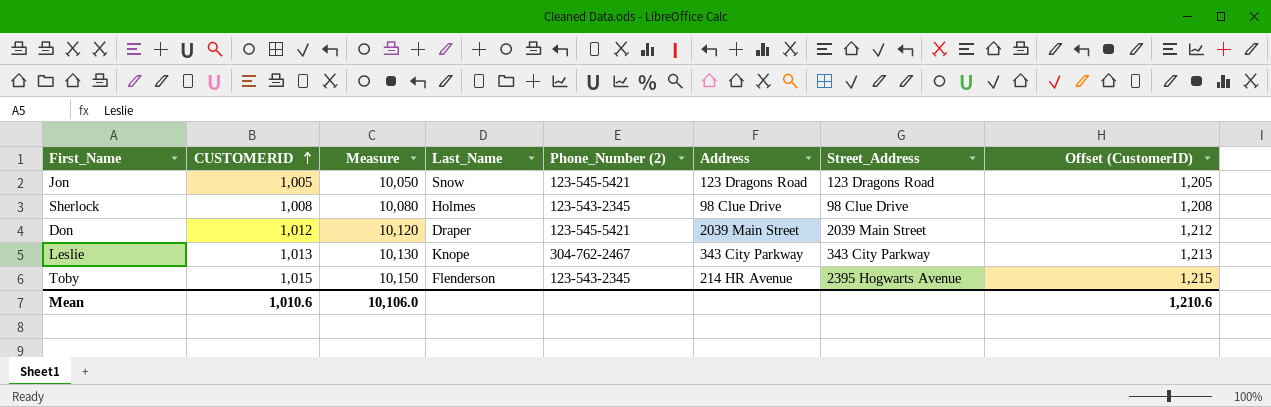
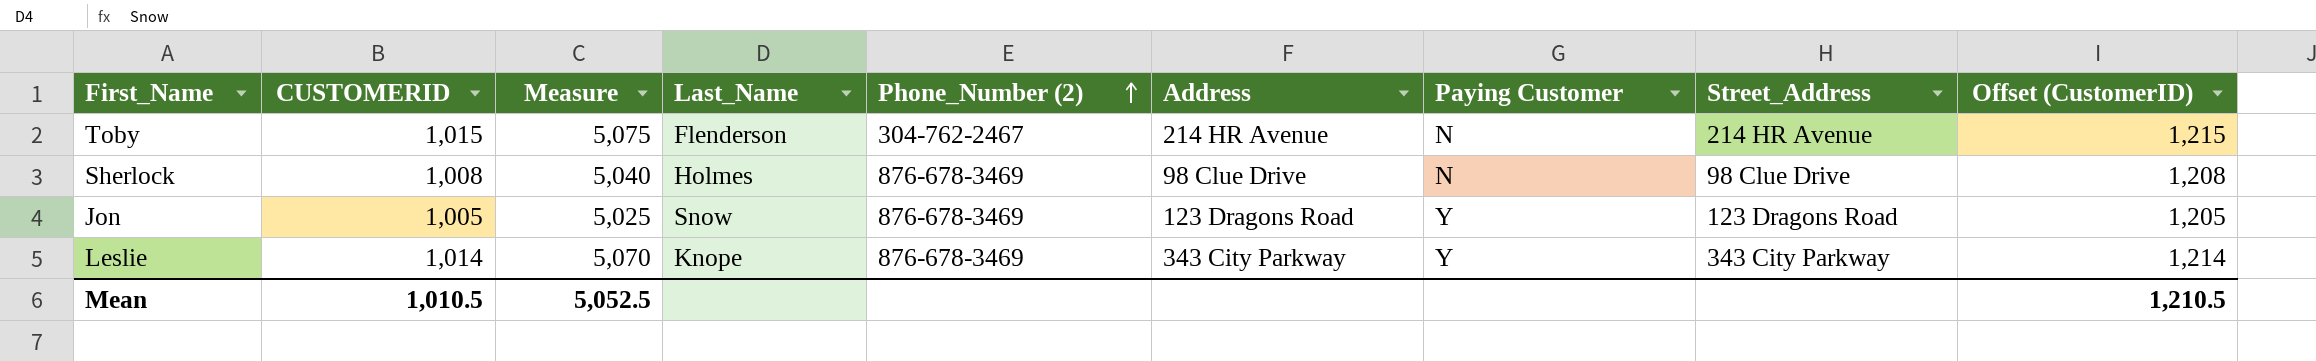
row order: CUSTOMERID ascending -> Phone_Number (2) ascending
column Measure | formula: [CUSTOMERID] * 10 -> [CUSTOMERID] * 5
column Paying Customer | position: none -> 7
row Don: 1,012 | 10,120 | Draper | 123-545-5421 | 2039 Main Street | 2039 Main Street | 1,212 -> none
Toby | Phone_Number (2): 123-543-2345 -> 304-762-2467
Toby | Street_Address: 2395 Hogwarts Avenue -> 214 HR Avenue
Sherlock | Phone_Number (2): 123-543-2345 -> 876-678-3469
Jon | Phone_Number (2): 123-545-5421 -> 876-678-3469
Leslie | CUSTOMERID: 1,013 -> 1,014
Leslie | Phone_Number (2): 304-762-2467 -> 876-678-3469
Leslie | Offset (CustomerID): 1,213 -> 1,214
Mean | CUSTOMERID: 1,010.6 -> 1,010.5
Mean | Measure: 10,106.0 -> 5,052.5
Mean | Offset (CustomerID): 1,210.6 -> 1,210.5

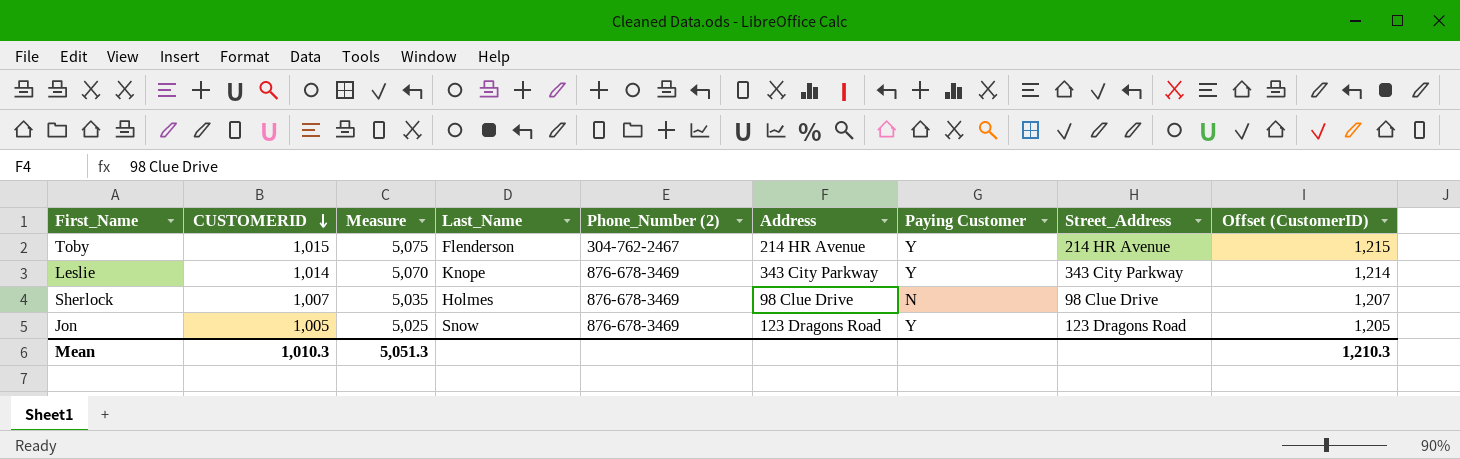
row order: Phone_Number (2) ascending -> CUSTOMERID descending
Toby | Paying Customer: N -> Y
Sherlock | CUSTOMERID: 1,008 -> 1,007
Sherlock | Measure: 5,040 -> 5,035
Sherlock | Offset (CustomerID): 1,208 -> 1,207
Mean | CUSTOMERID: 1,010.5 -> 1,010.3
Mean | Measure: 5,052.5 -> 5,051.3
Mean | Offset (CustomerID): 1,210.5 -> 1,210.3

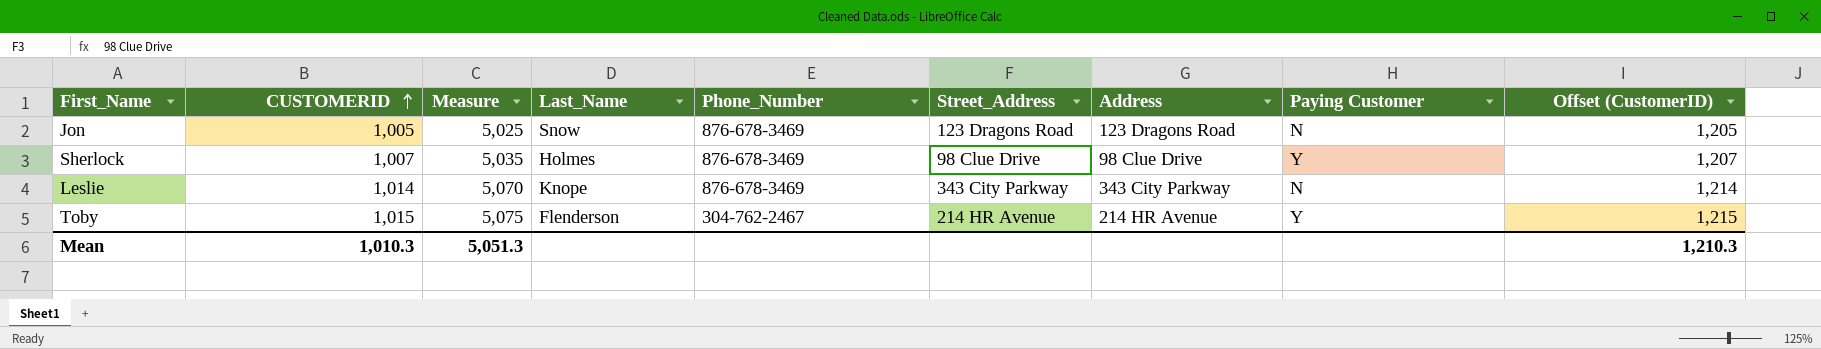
row order: CUSTOMERID descending -> CUSTOMERID ascending
column name: Phone_Number (2) -> Phone_Number
column Street_Address | position: 8 -> 6
Jon | Paying Customer: Y -> N
Sherlock | Paying Customer: N -> Y
Leslie | Paying Customer: Y -> N

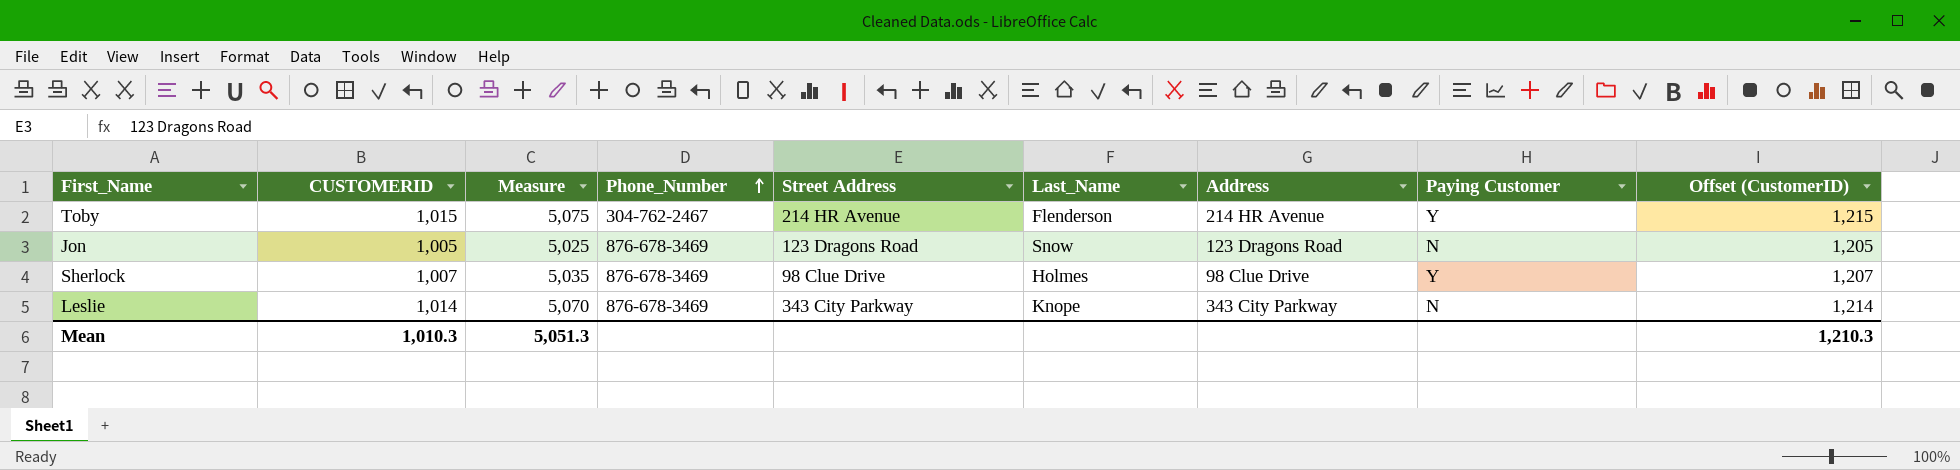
row order: CUSTOMERID ascending -> Phone_Number ascending
column name: Street_Address -> Street Address
column Last_Name | position: 4 -> 6

